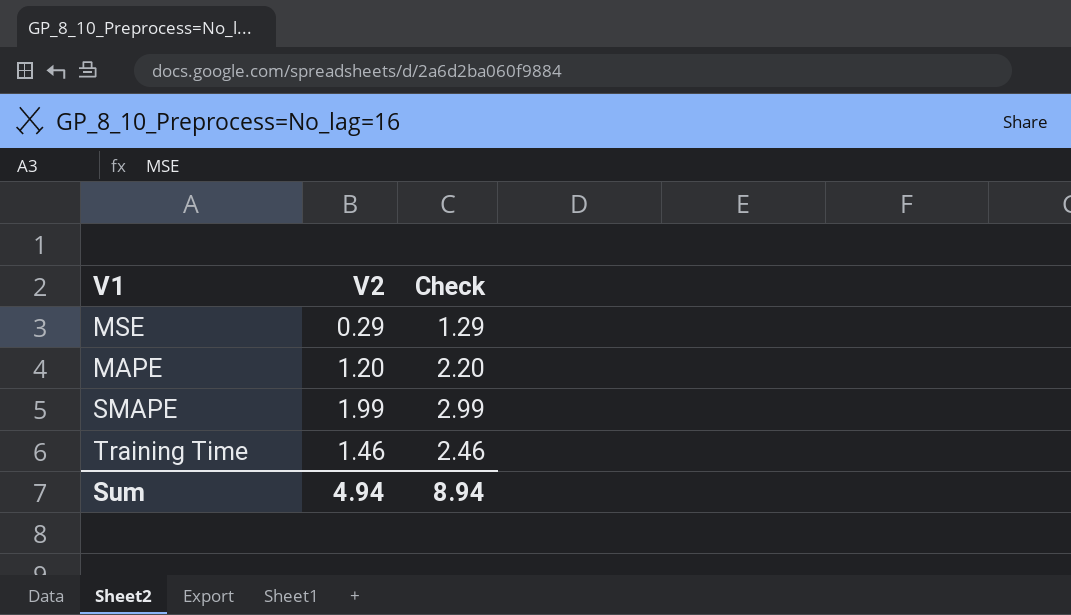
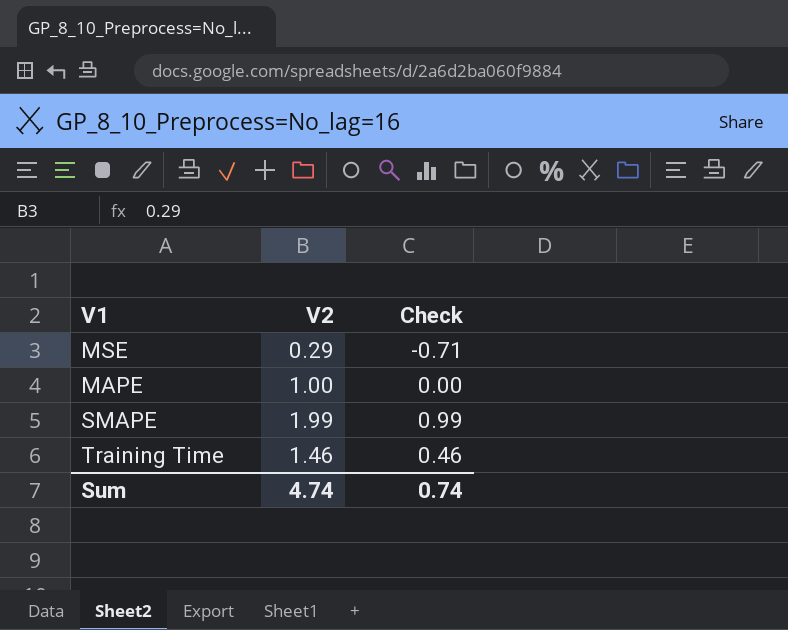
column Check | formula: [V2] + 1 -> [V2] - 1
MAPE | V2: 1.20 -> 1.00
Sum | V2: 4.94 -> 4.74
Sum | Check: 8.94 -> 0.74

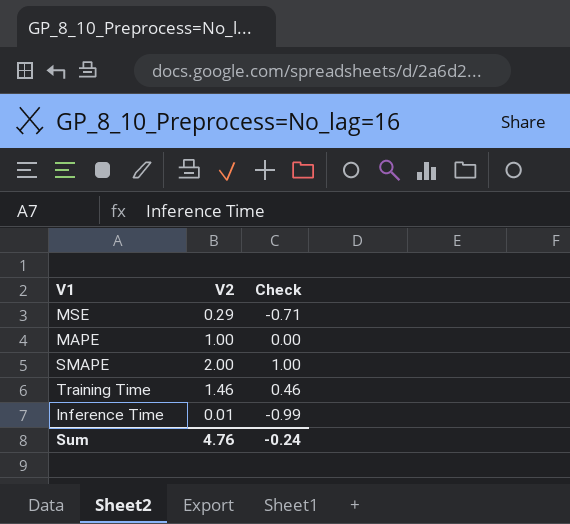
SMAPE | V2: 1.99 -> 2.00
SMAPE | Check: 0.99 -> 1.00
row Inference Time: none -> 0.01 | -0.99
Sum | V2: 4.74 -> 4.76
Sum | Check: 0.74 -> -0.24

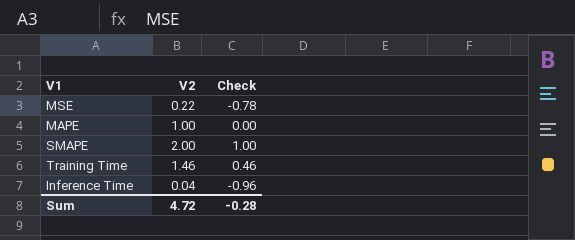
MSE | V2: 0.29 -> 0.22
MSE | Check: -0.71 -> -0.78
Inference Time | V2: 0.01 -> 0.04
Inference Time | Check: -0.99 -> -0.96
Sum | V2: 4.76 -> 4.72
Sum | Check: -0.24 -> -0.28

